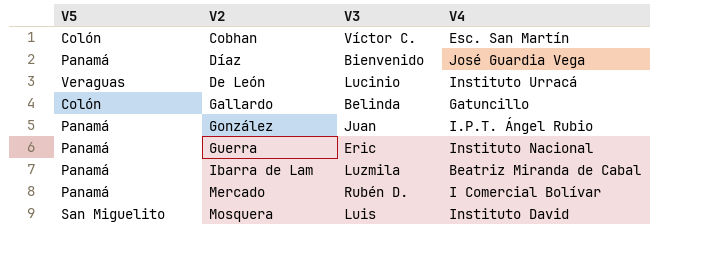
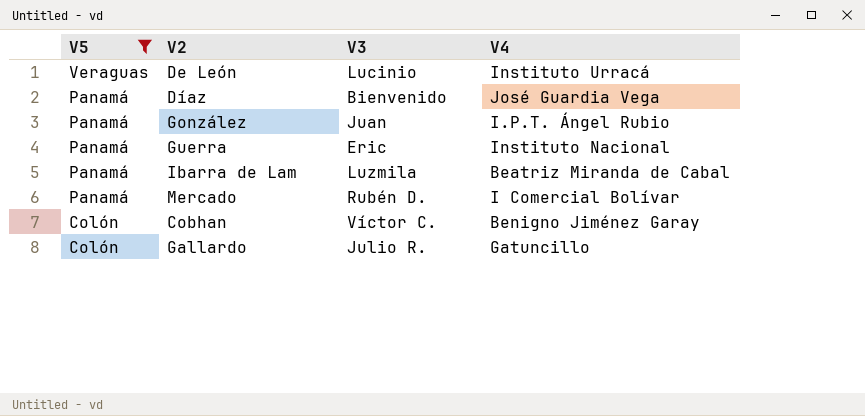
filter: none -> V5 != San Miguelito
row order: none -> V5 descending
Cobhan | V4: Esc. San Martín -> Benigno Jiménez Garay
Gallardo | V3: Belinda -> Julio R.

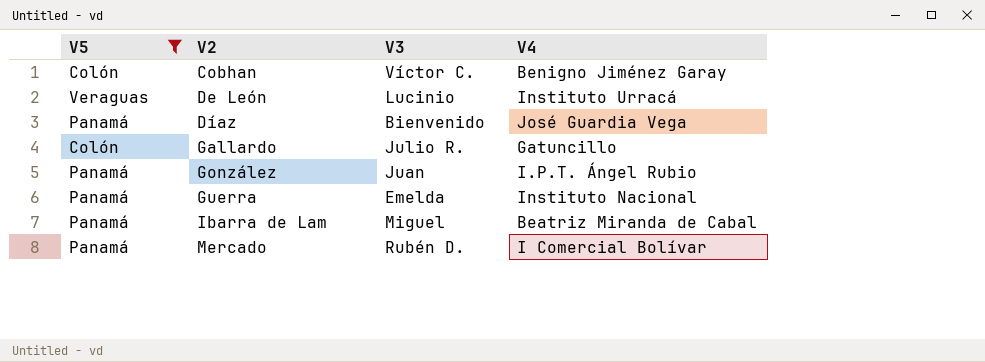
row order: V5 descending -> V2 ascending
Guerra | V3: Eric -> Emelda
Ibarra de Lam | V3: Luzmila -> Miguel

